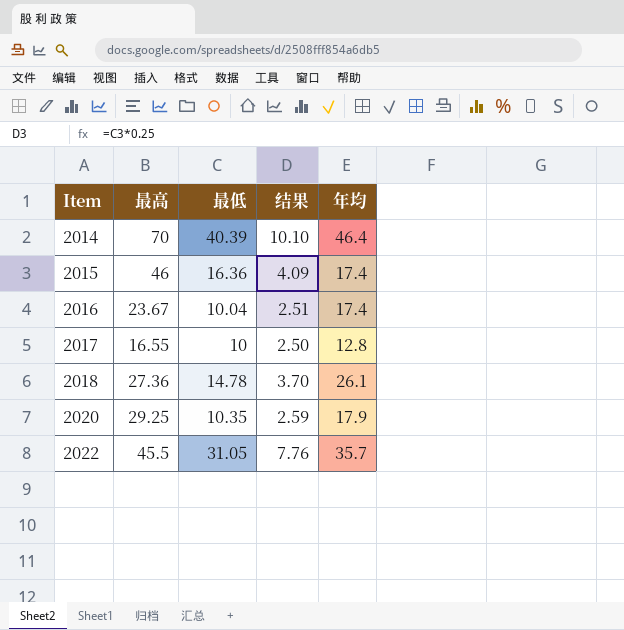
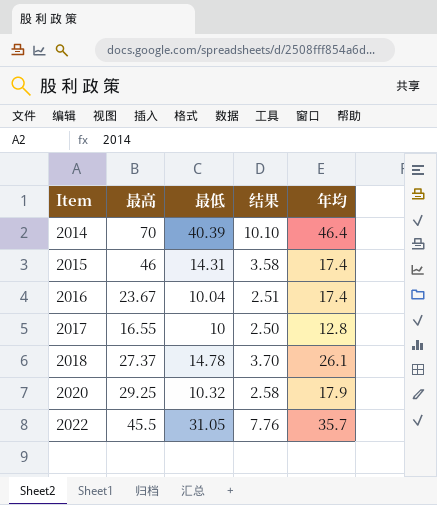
2015 | 最低: 16.36 -> 14.31
2015 | 结果: 4.09 -> 3.58
2018 | 最高: 27.36 -> 27.37
2020 | 最低: 10.35 -> 10.32
2020 | 结果: 2.59 -> 2.58

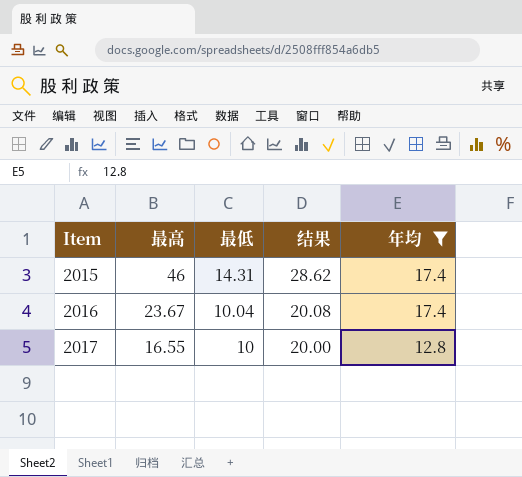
filter: none -> 年均 <= 17.4
column 结果 | formula: [最低] * 0.25 -> [最低] * 2

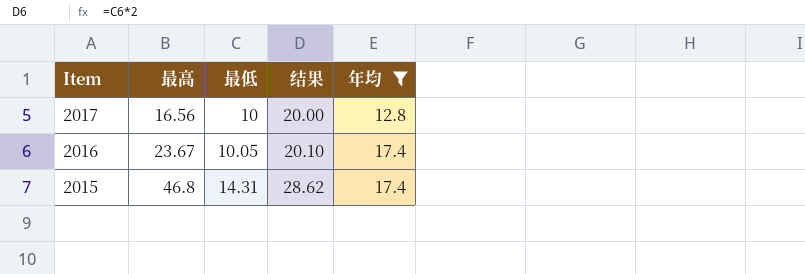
row order: Item ascending -> Item descending
2017 | 最高: 16.55 -> 16.56
2016 | 最低: 10.04 -> 10.05
2016 | 结果: 20.08 -> 20.10
2015 | 最高: 46 -> 46.8

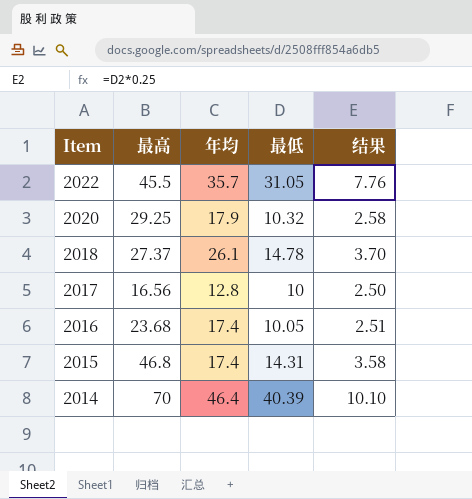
filter: 年均 <= 17.4 -> none
column 年均 | position: 5 -> 3
column 结果 | formula: [最低] * 2 -> [最低] * 0.25
2016 | 最高: 23.67 -> 23.68

